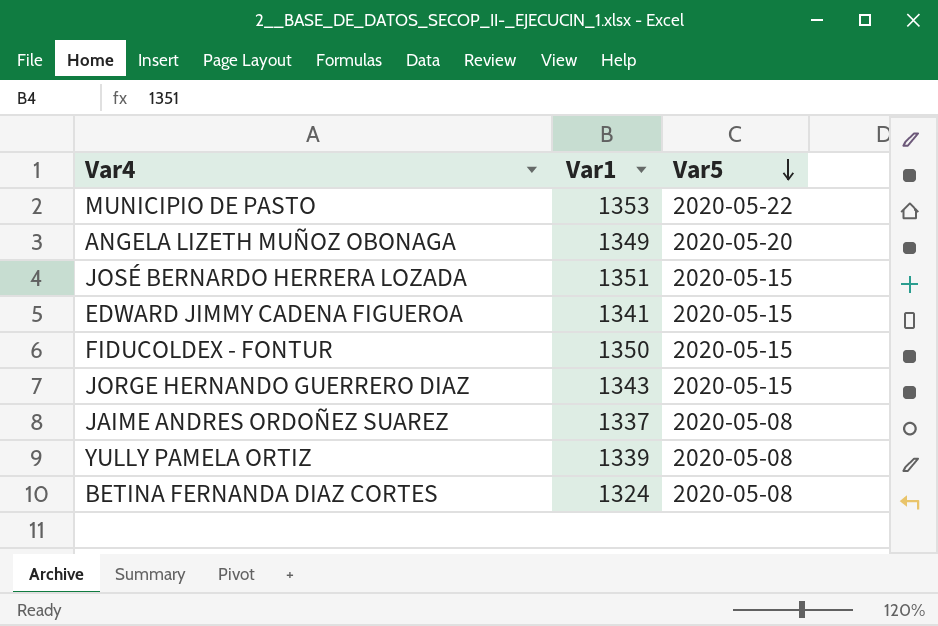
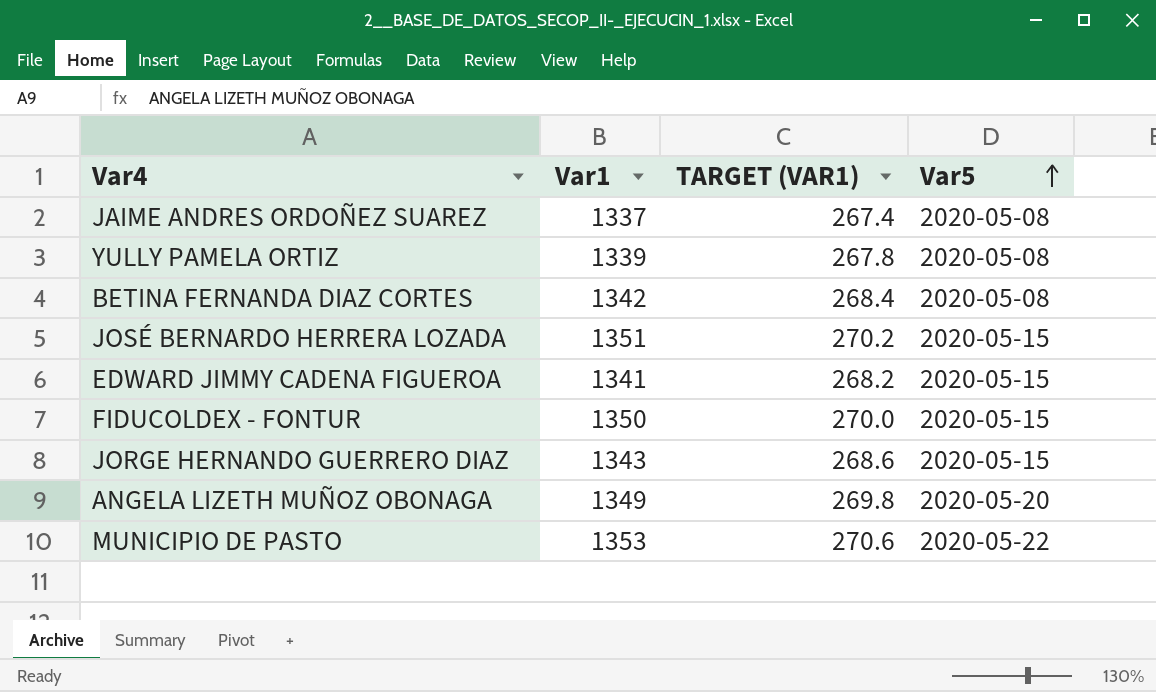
row order: Var5 descending -> Var5 ascending
column TARGET (VAR1) | formula: none -> [Var1] * 0.2
BETINA FERNANDA DIAZ CORTES | Var1: 1324 -> 1342

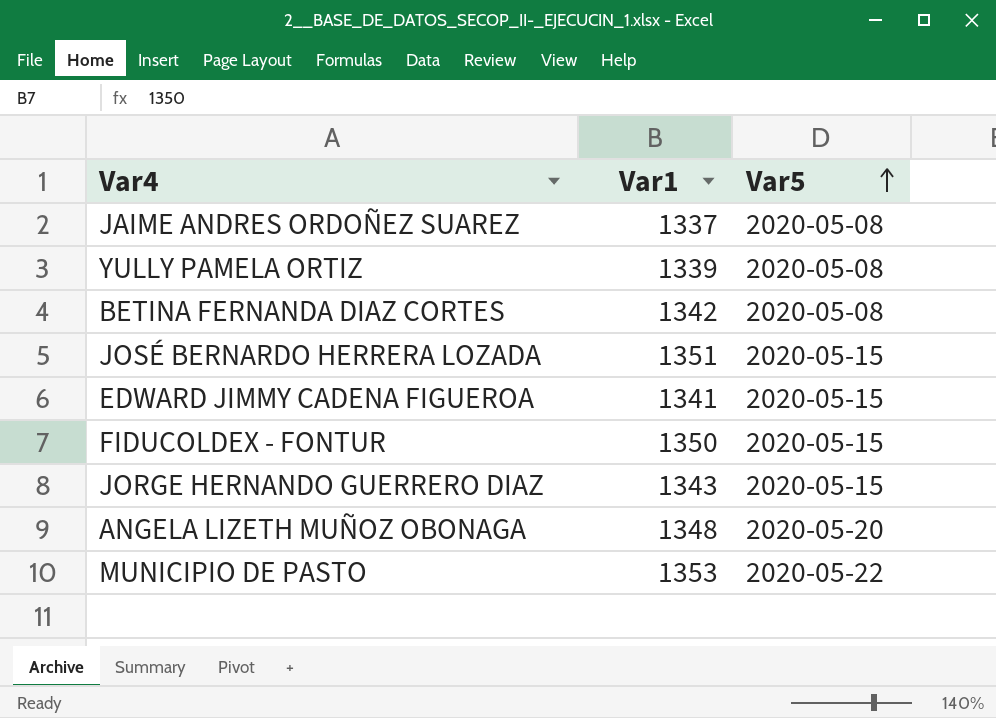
column TARGET (VAR1) | formula: [Var1] * 0.2 -> none
ANGELA LIZETH MUÑOZ OBONAGA | Var1: 1349 -> 1348

